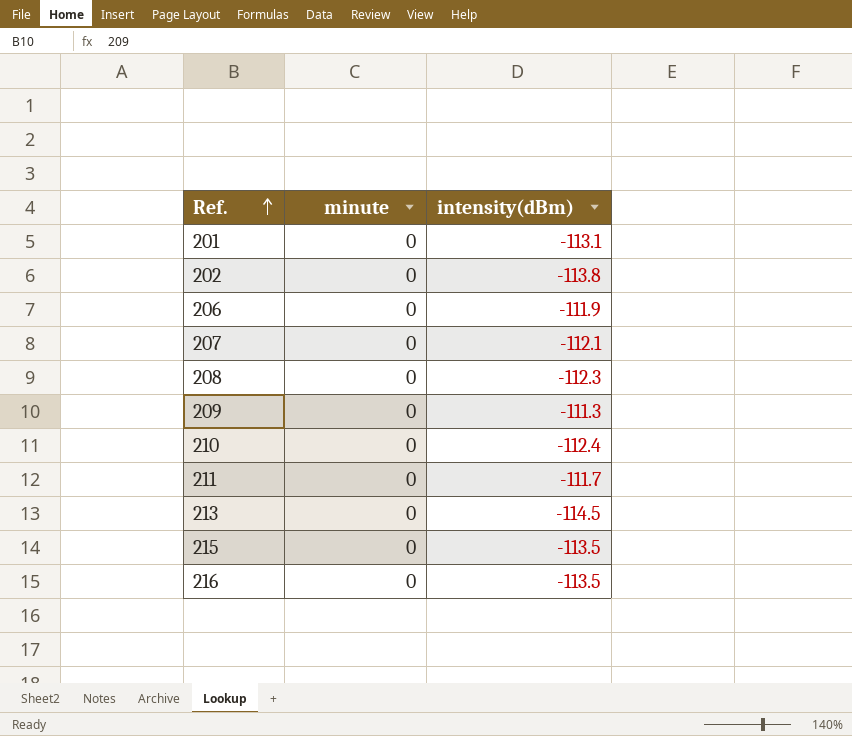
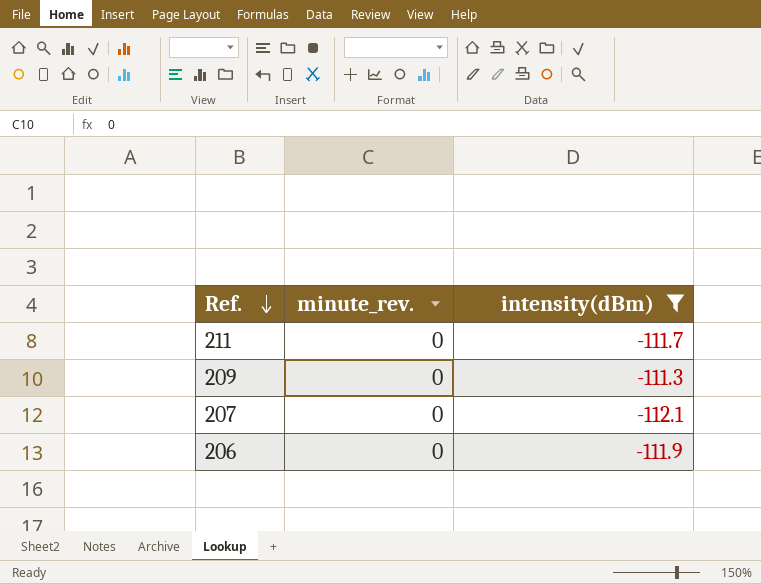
filter: none -> intensity(dBm) >= -112.1
row order: Ref. ascending -> Ref. descending
column name: minute -> minute_rev.

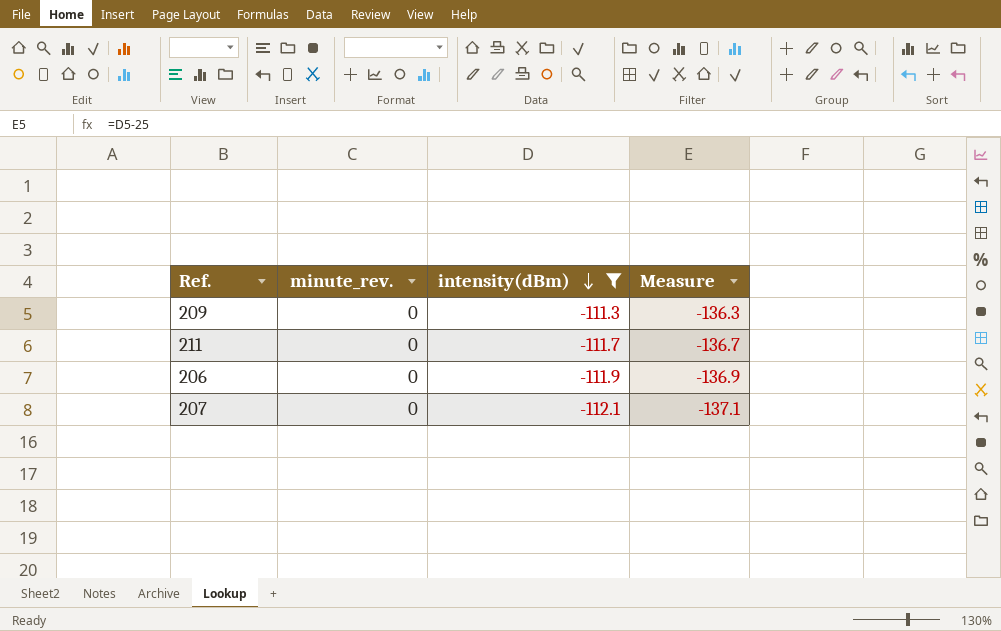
row order: Ref. descending -> intensity(dBm) descending
column Measure | formula: none -> [intensity(dBm)] - 25

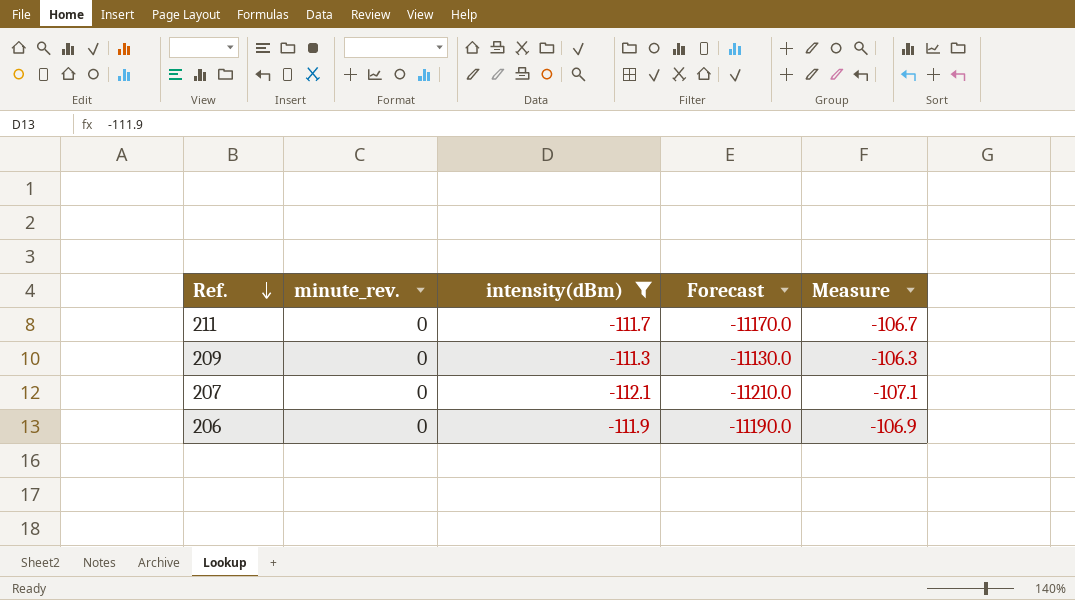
row order: intensity(dBm) descending -> Ref. descending
column Forecast | formula: none -> [intensity(dBm)] * 100
column Measure | formula: [intensity(dBm)] - 25 -> [intensity(dBm)] + 5

